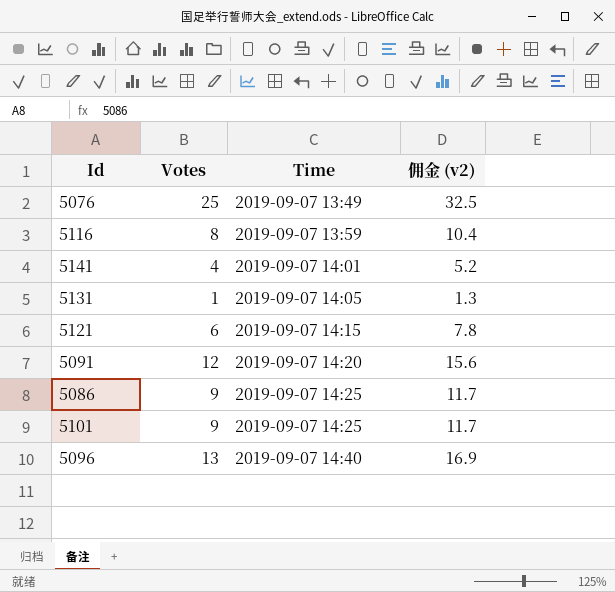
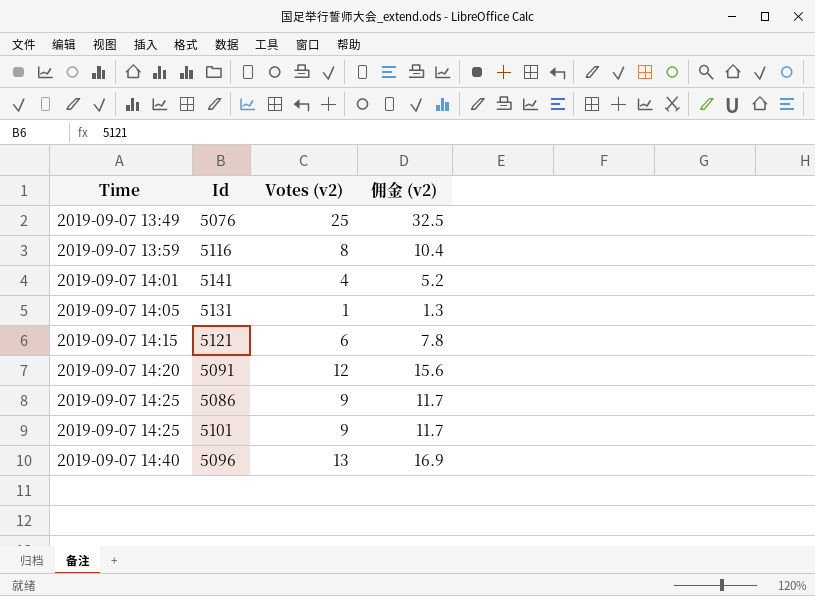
column Time | position: 3 -> 1
column name: Votes -> Votes (v2)

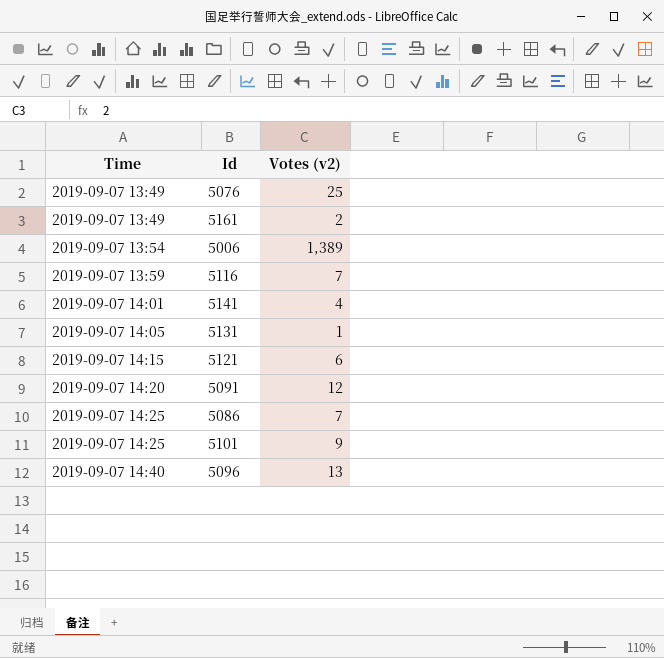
column 佣金 (v2) | formula: [Votes (v2)] * 1.3 -> none
row 5161: none -> 2019-09-07 13:49 | 2
row 5006: none -> 2019-09-07 13:54 | 1,389
5116 | Votes (v2): 8 -> 7
5086 | Votes (v2): 9 -> 7

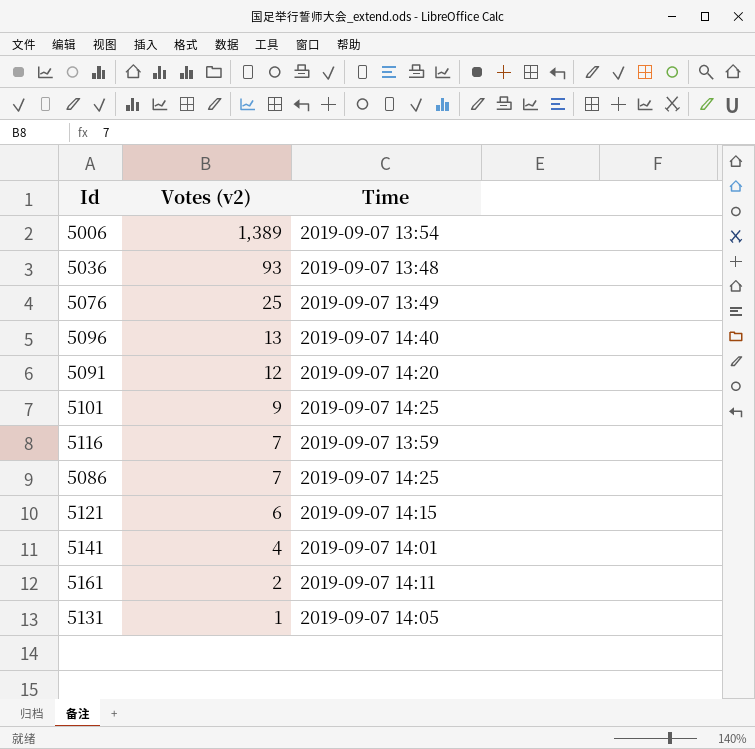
row order: Time ascending -> Votes (v2) descending
column Time | position: 1 -> 3
row 5036: none -> 93 | 2019-09-07 13:48
5161 | Time: 2019-09-07 13:49 -> 2019-09-07 14:11

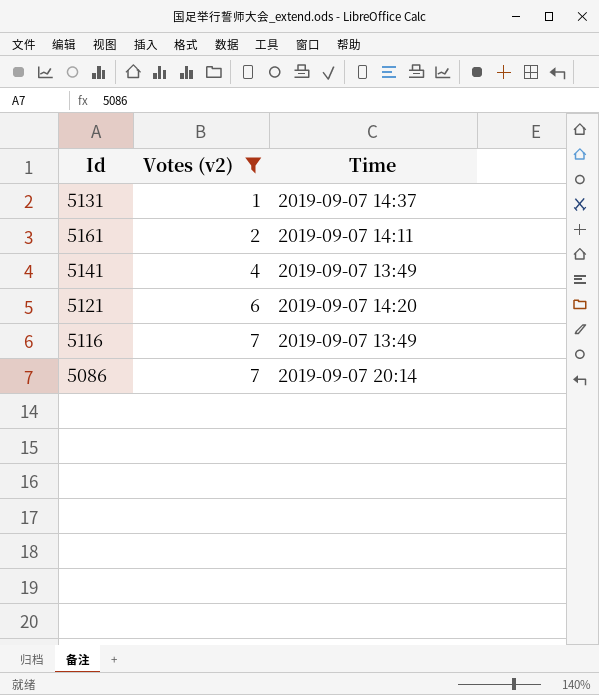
filter: none -> Votes (v2) <= 7
row order: Votes (v2) descending -> Votes (v2) ascending
5131 | Time: 2019-09-07 14:05 -> 2019-09-07 14:37
5141 | Time: 2019-09-07 14:01 -> 2019-09-07 13:49
5121 | Time: 2019-09-07 14:15 -> 2019-09-07 14:20
5116 | Time: 2019-09-07 13:59 -> 2019-09-07 13:49
5086 | Time: 2019-09-07 14:25 -> 2019-09-07 20:14

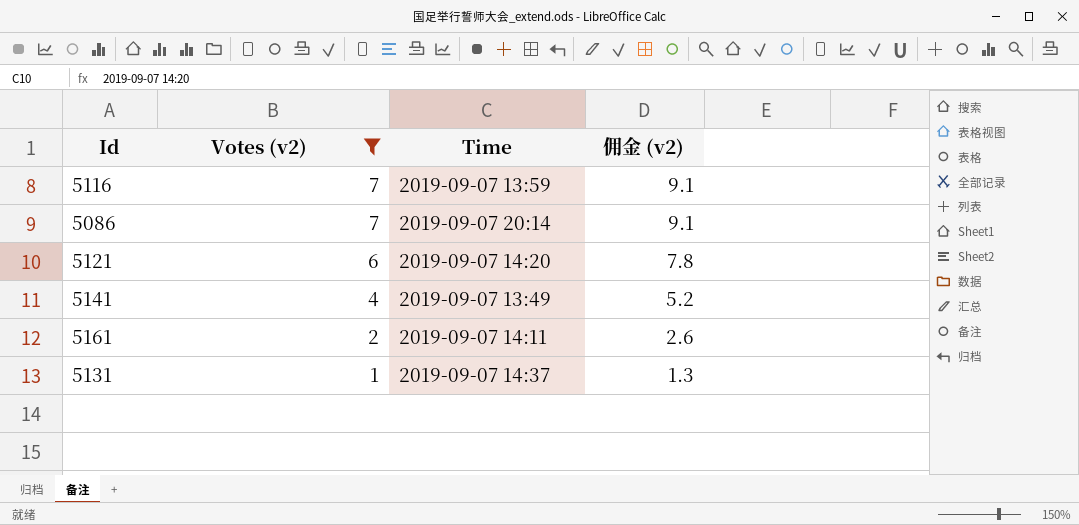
row order: Votes (v2) ascending -> Votes (v2) descending
column 佣金 (v2) | formula: none -> [Votes (v2)] * 1.3
5116 | Time: 2019-09-07 13:49 -> 2019-09-07 13:59

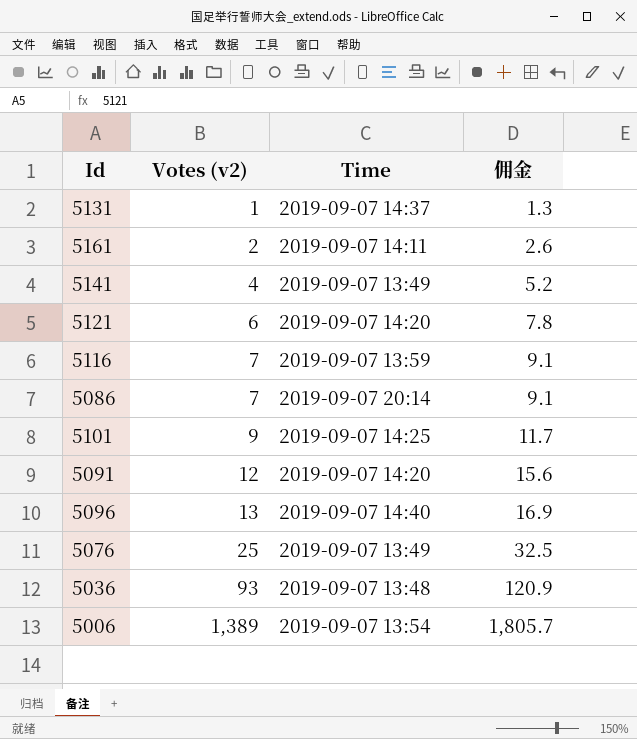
filter: Votes (v2) <= 7 -> none
row order: Votes (v2) descending -> Votes (v2) ascending
column name: 佣金 (v2) -> 佣金

